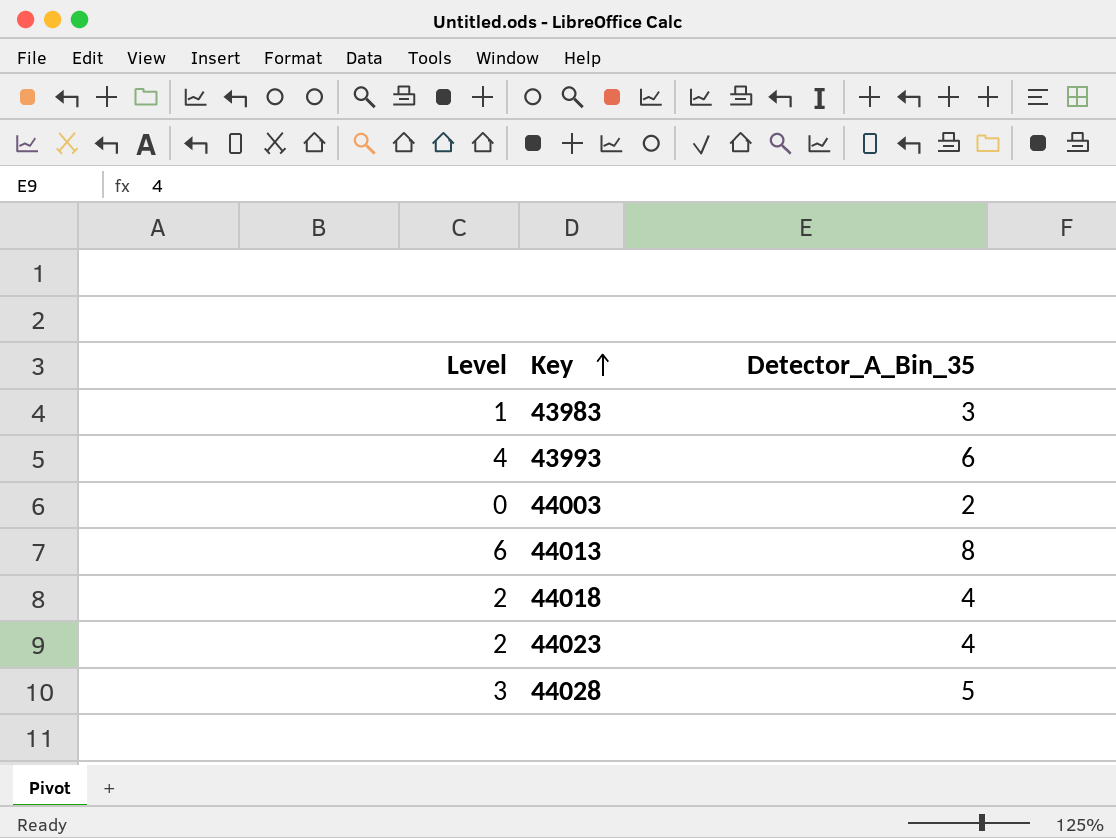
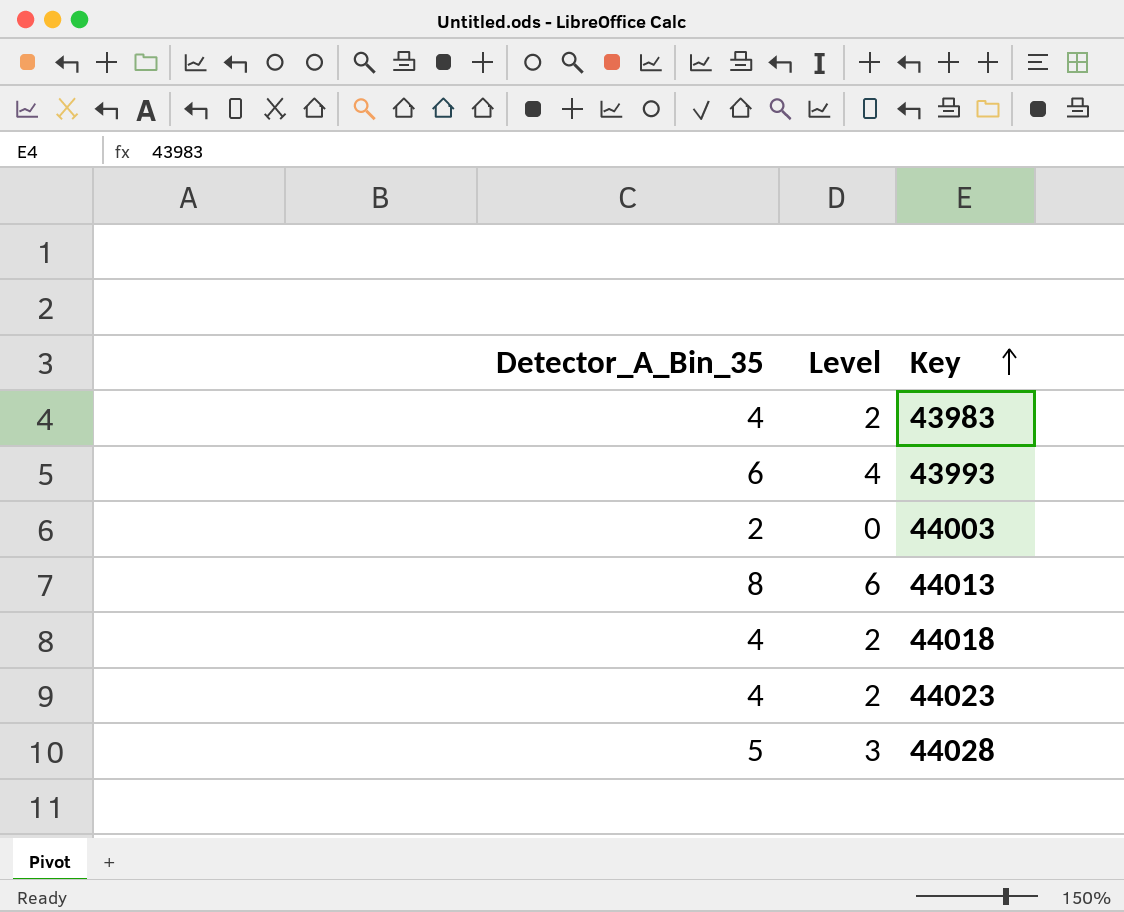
column Detector_A_Bin_35 | position: 3 -> 1
43983 | Detector_A_Bin_35: 3 -> 4
43983 | Level: 1 -> 2

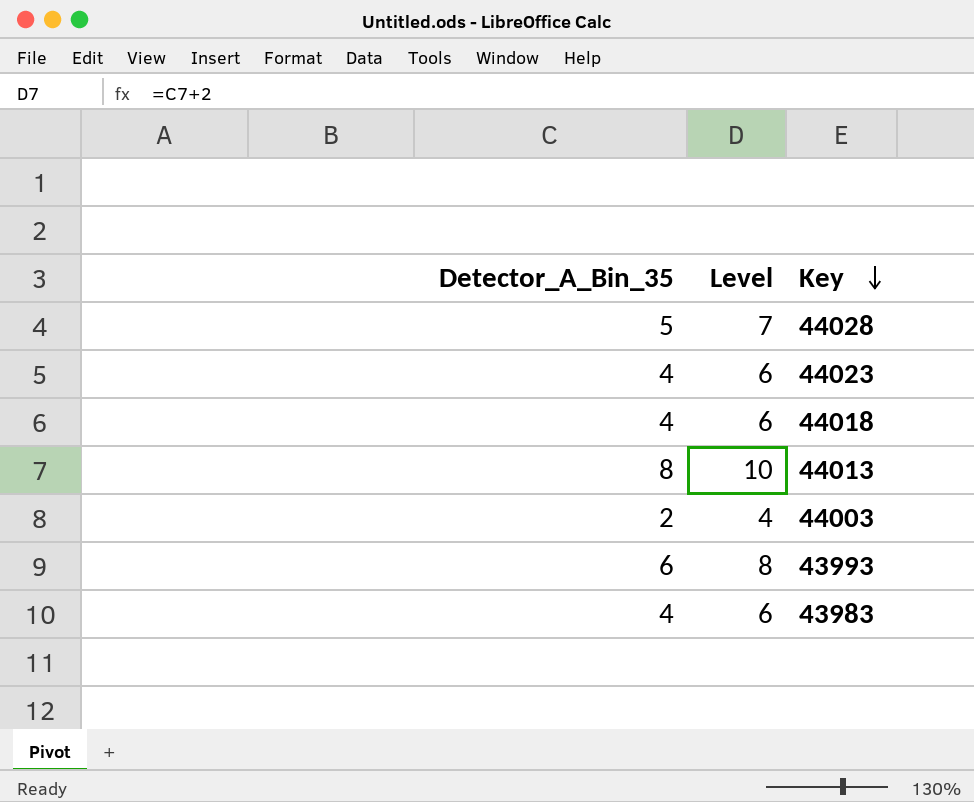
row order: Key ascending -> Key descending
column Level | formula: [Detector_A_Bin_35] - 2 -> [Detector_A_Bin_35] + 2

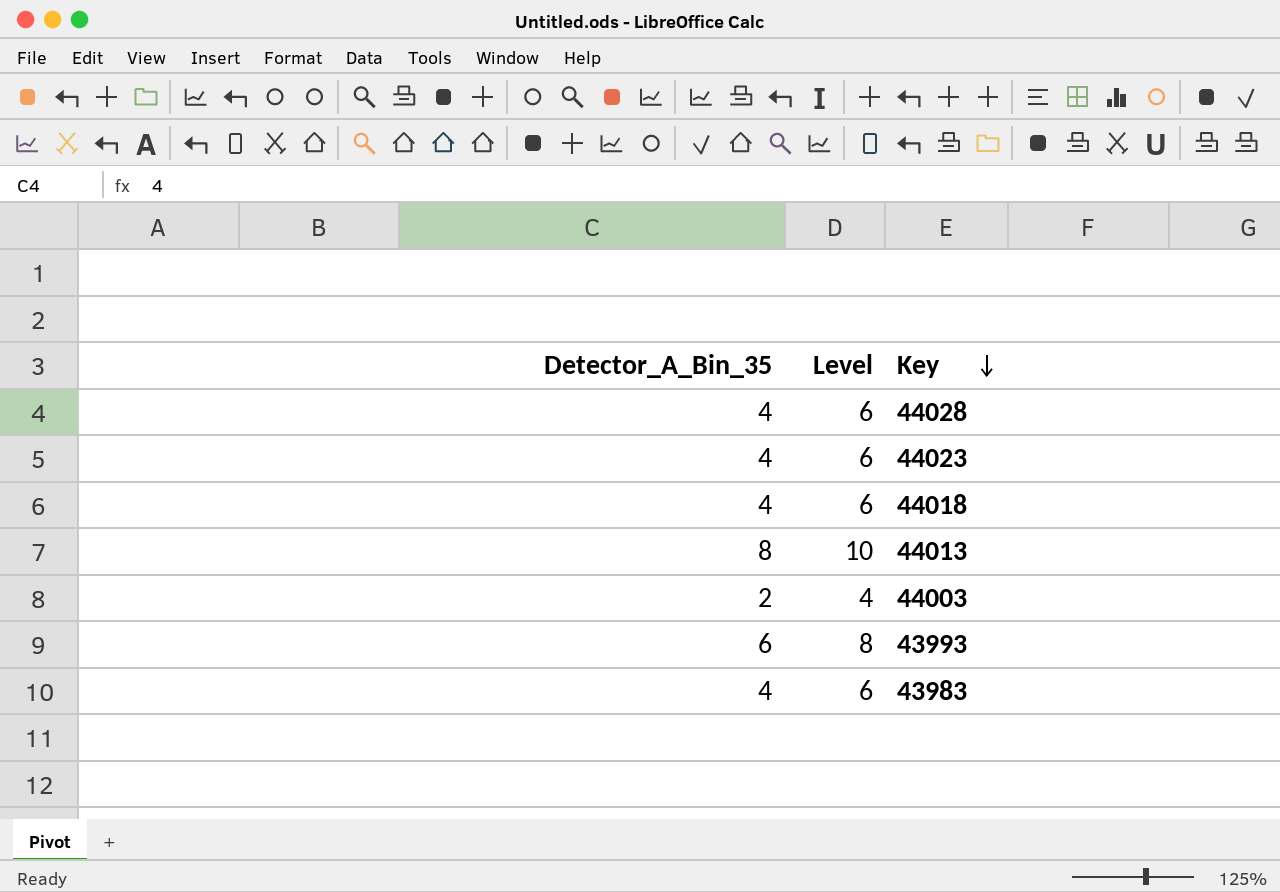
44028 | Detector_A_Bin_35: 5 -> 4
44028 | Level: 7 -> 6

